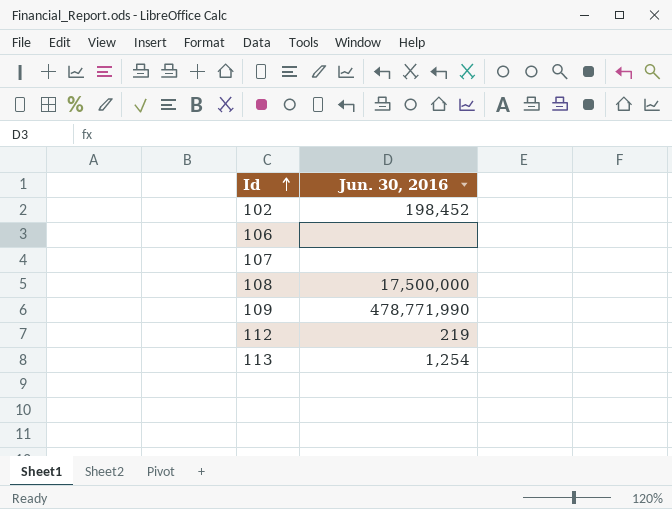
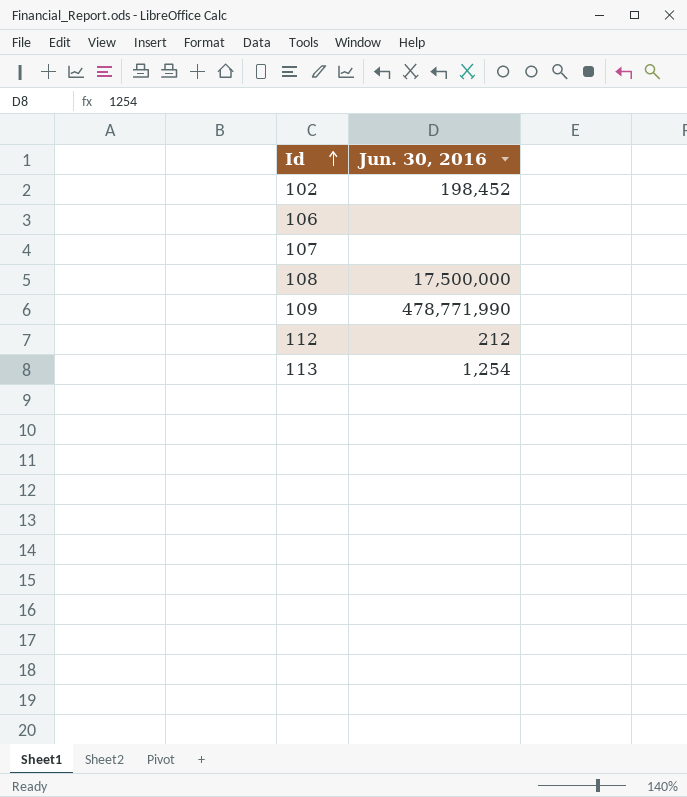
112 | Jun. 30, 2016: 219 -> 212

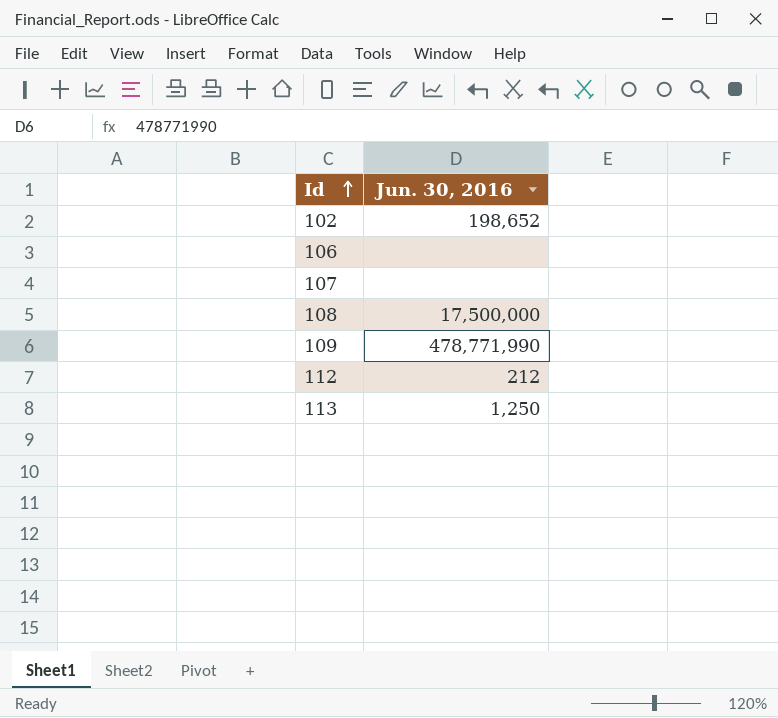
102 | Jun. 30, 2016: 198,452 -> 198,652
113 | Jun. 30, 2016: 1,254 -> 1,250

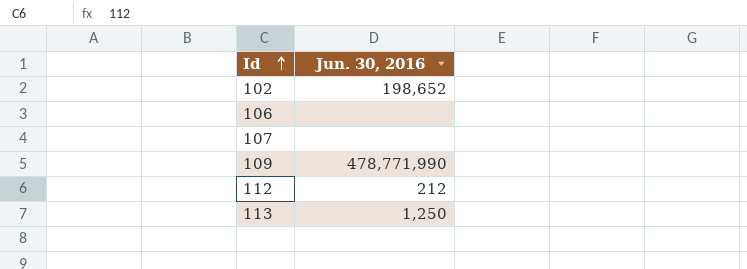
row 108: 17,500,000 -> none

